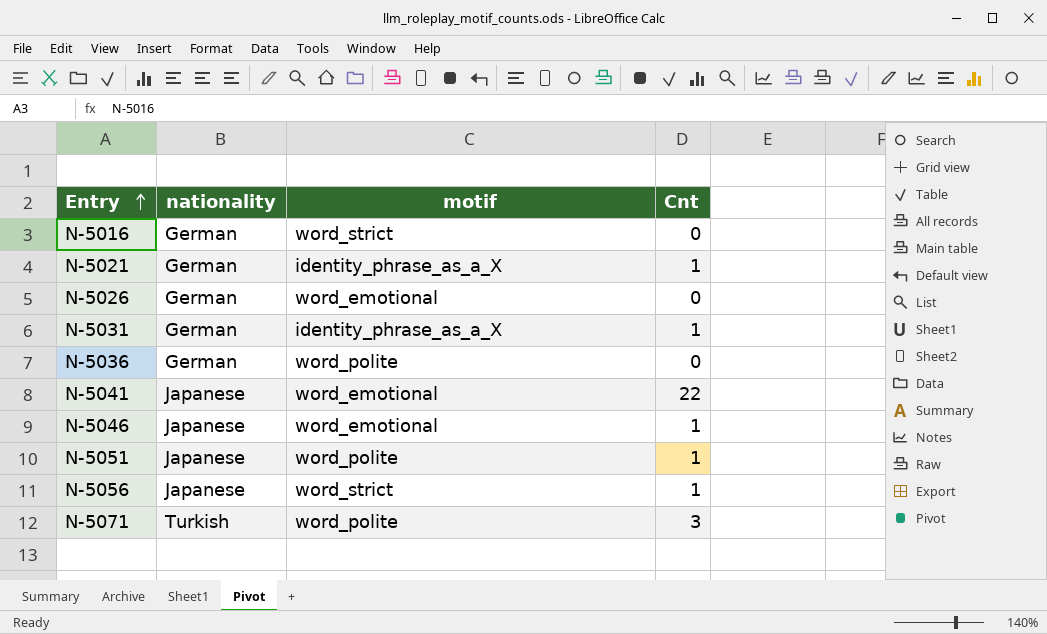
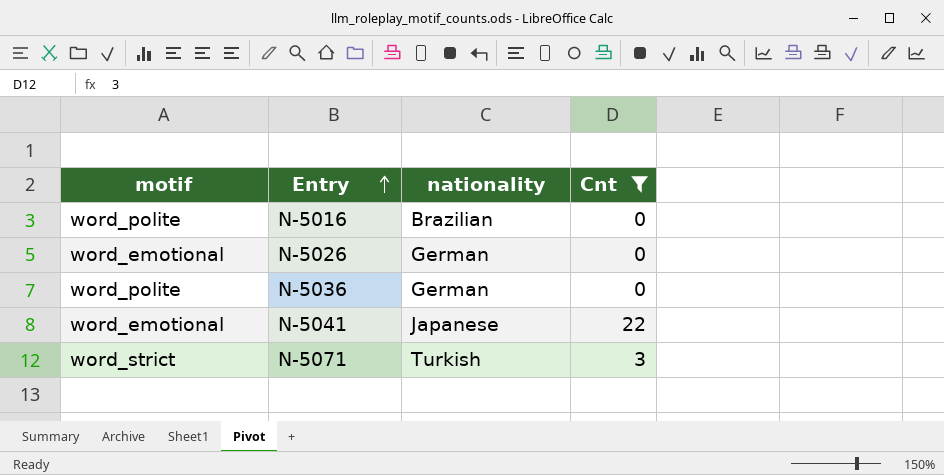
filter: none -> Cnt != 1
column motif | position: 3 -> 1
N-5016 | motif: word_strict -> word_polite
N-5016 | nationality: German -> Brazilian
N-5071 | motif: word_polite -> word_strict

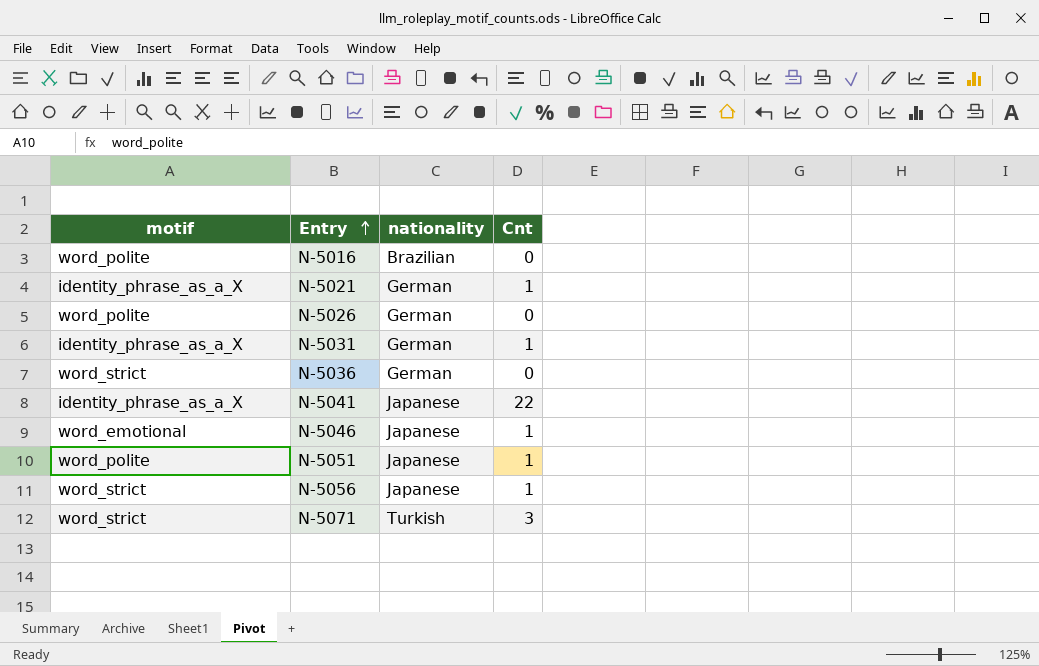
filter: Cnt != 1 -> none
N-5026 | motif: word_emotional -> word_polite
N-5036 | motif: word_polite -> word_strict
N-5041 | motif: word_emotional -> identity_phrase_as_a_X

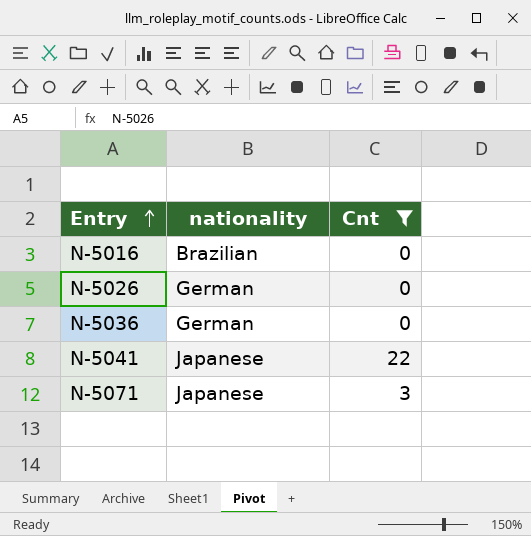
filter: none -> Cnt != 1
column motif | position: 1 -> none
N-5071 | nationality: Turkish -> Japanese

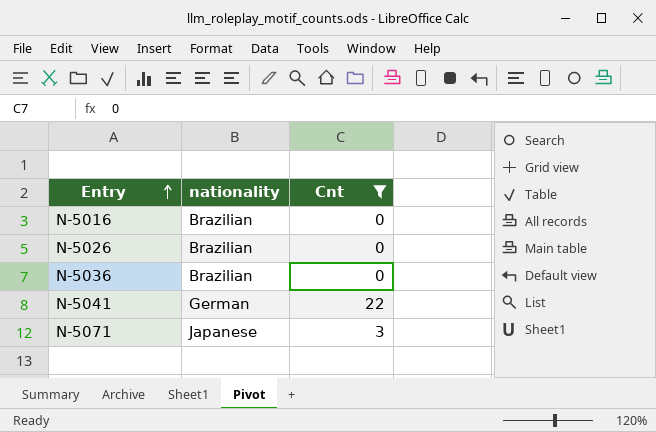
N-5026 | nationality: German -> Brazilian
N-5036 | nationality: German -> Brazilian
N-5041 | nationality: Japanese -> German

